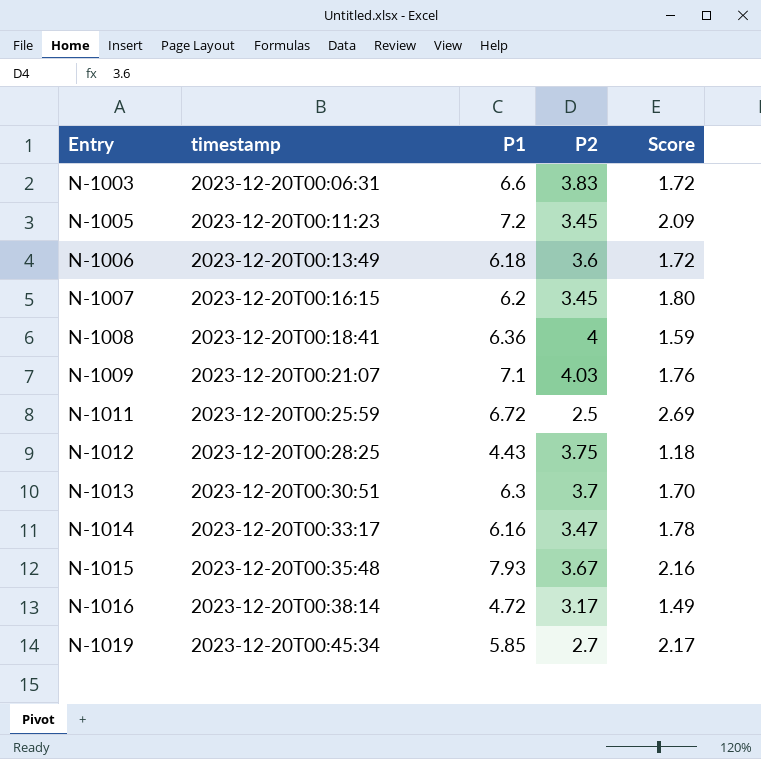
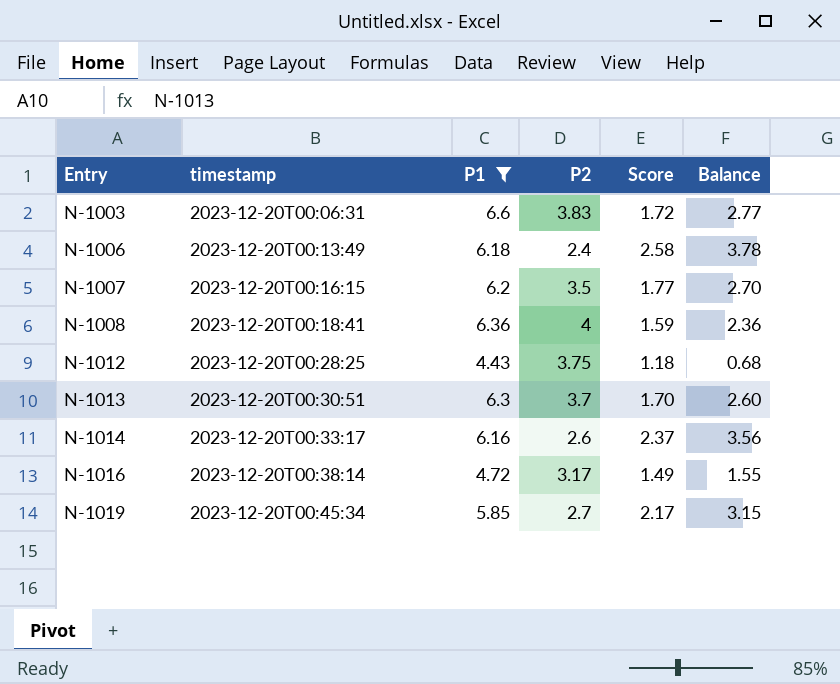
filter: none -> P1 <= 6.6
column Balance | formula: none -> [P1] - [P2]
N-1006 | P2: 3.6 -> 2.4
N-1006 | Score: 1.72 -> 2.58
N-1007 | P2: 3.45 -> 3.5
N-1007 | Score: 1.80 -> 1.77
N-1014 | P2: 3.47 -> 2.6
N-1014 | Score: 1.78 -> 2.37

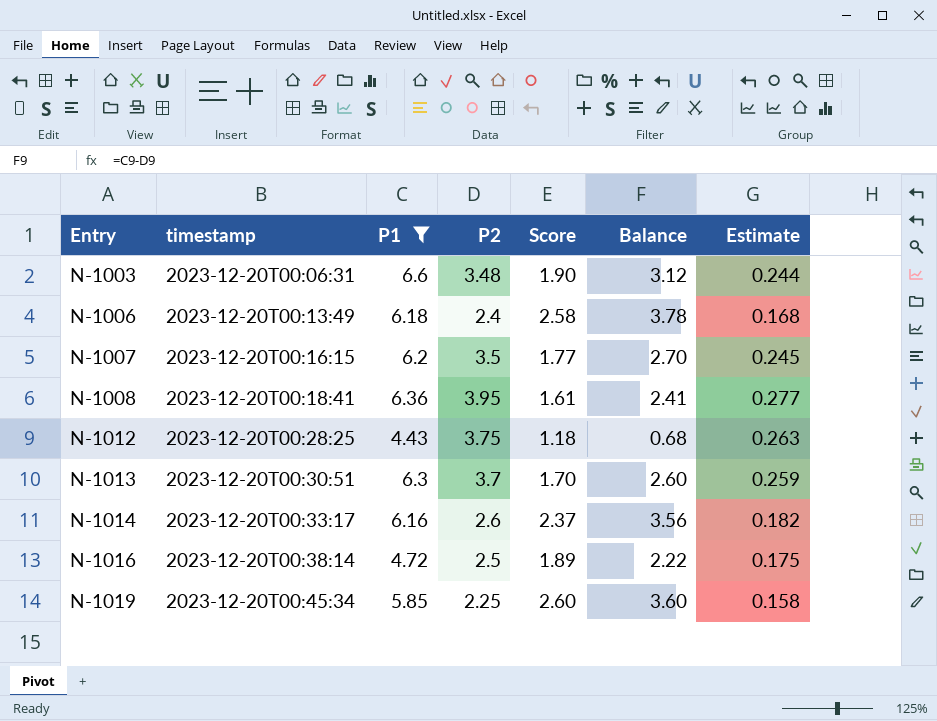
column Estimate | formula: none -> [P2] * 0.07
N-1003 | P2: 3.83 -> 3.48
N-1003 | Score: 1.72 -> 1.90
N-1003 | Balance: 2.77 -> 3.12
N-1008 | P2: 4 -> 3.95
N-1008 | Score: 1.59 -> 1.61
N-1008 | Balance: 2.36 -> 2.41
N-1016 | P2: 3.17 -> 2.5
N-1016 | Score: 1.49 -> 1.89
N-1016 | Balance: 1.55 -> 2.22
N-1019 | P2: 2.7 -> 2.25
N-1019 | Score: 2.17 -> 2.60
N-1019 | Balance: 3.15 -> 3.60

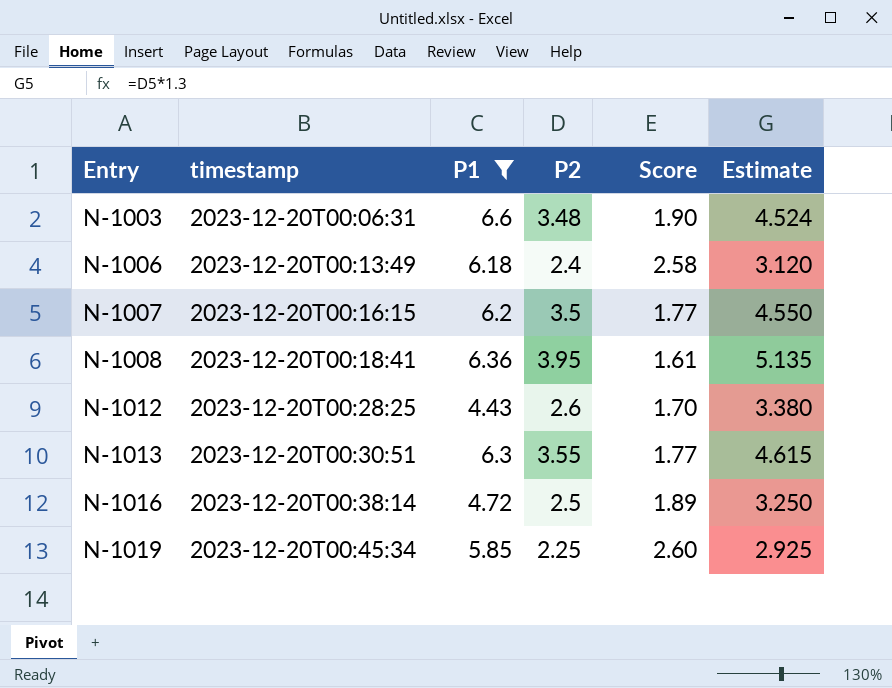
column Balance | formula: [P1] - [P2] -> none
column Estimate | formula: [P2] * 0.07 -> [P2] * 1.3
row N-1014: 2023-12-20T00:33:17 | 6.16 | 2.6 | 2.37 | 3.56 | 0.182 -> none
N-1012 | P2: 3.75 -> 2.6
N-1012 | Score: 1.18 -> 1.70
N-1013 | P2: 3.7 -> 3.55
N-1013 | Score: 1.70 -> 1.77

